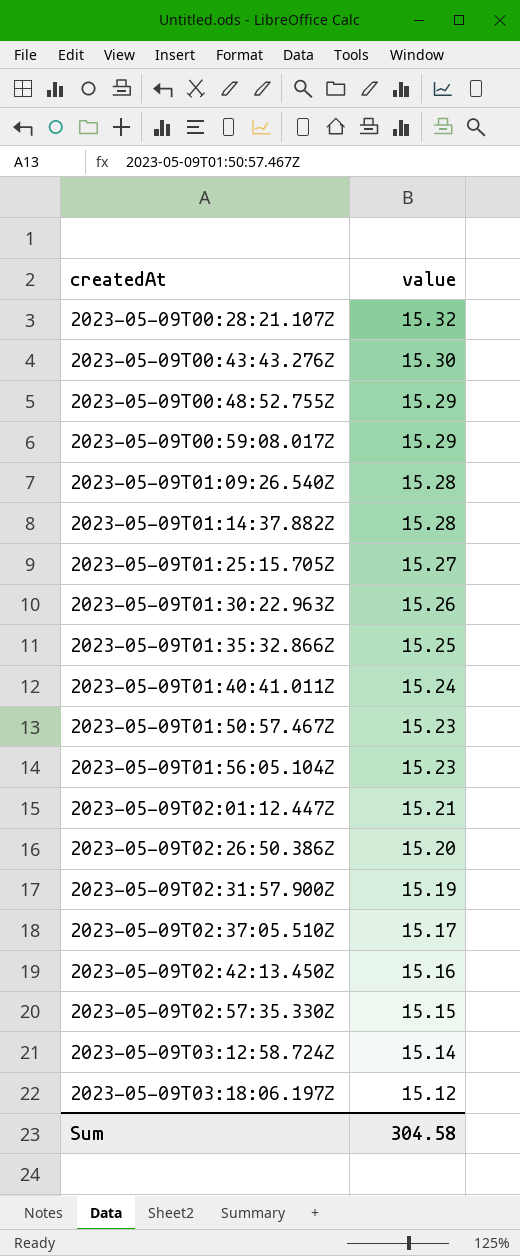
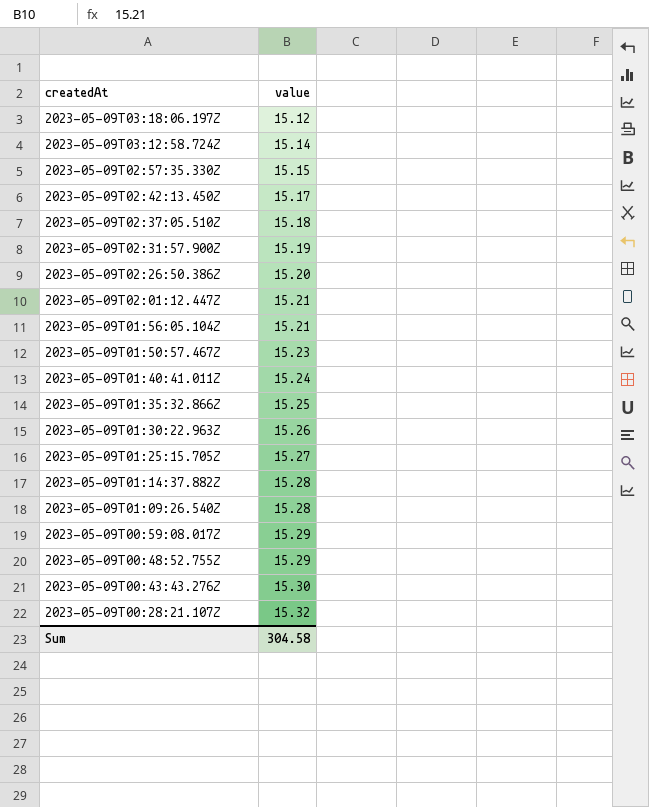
row order: createdAt ascending -> createdAt descending
2023-05-09T02:42:13.450Z | value: 15.16 -> 15.17
2023-05-09T02:37:05.510Z | value: 15.17 -> 15.18
2023-05-09T01:56:05.104Z | value: 15.23 -> 15.21

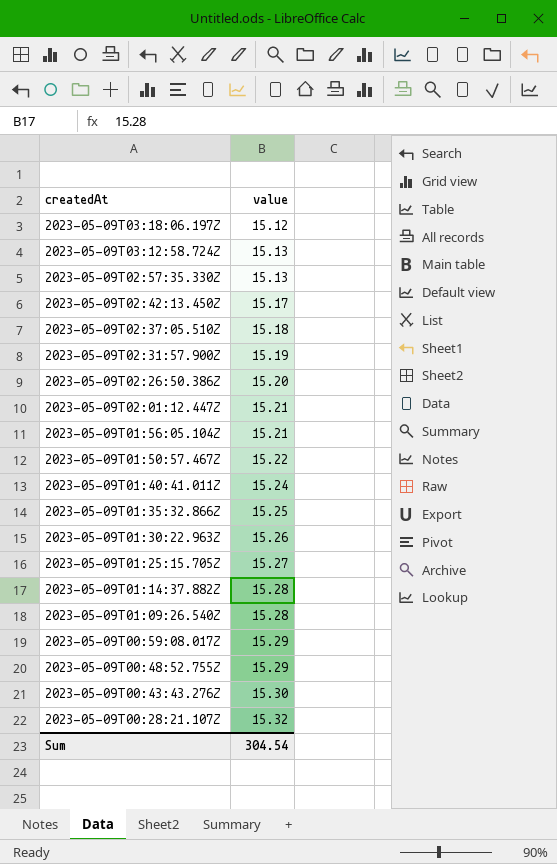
2023-05-09T03:12:58.724Z | value: 15.14 -> 15.13
2023-05-09T02:57:35.330Z | value: 15.15 -> 15.13
2023-05-09T01:50:57.467Z | value: 15.23 -> 15.22
Sum | value: 304.58 -> 304.54

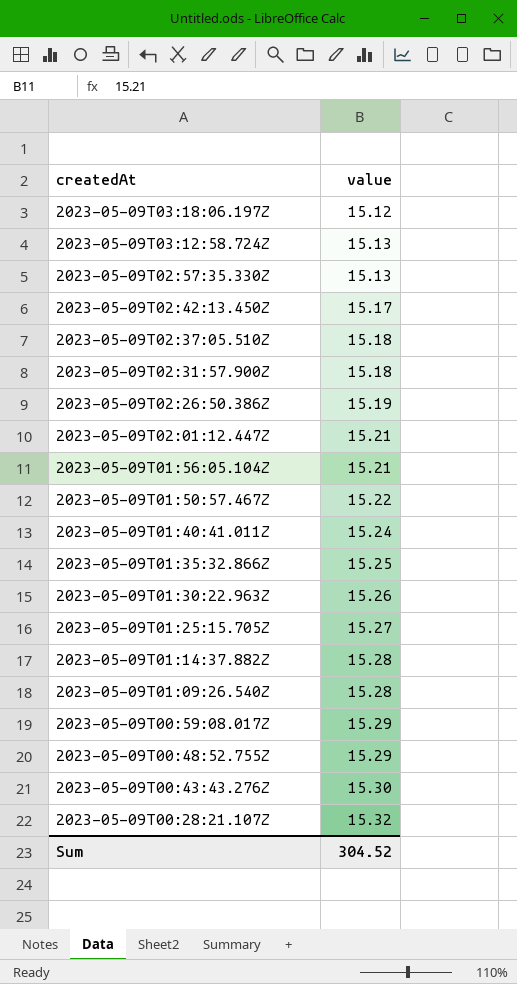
2023-05-09T02:31:57.900Z | value: 15.19 -> 15.18
2023-05-09T02:26:50.386Z | value: 15.20 -> 15.19
Sum | value: 304.54 -> 304.52

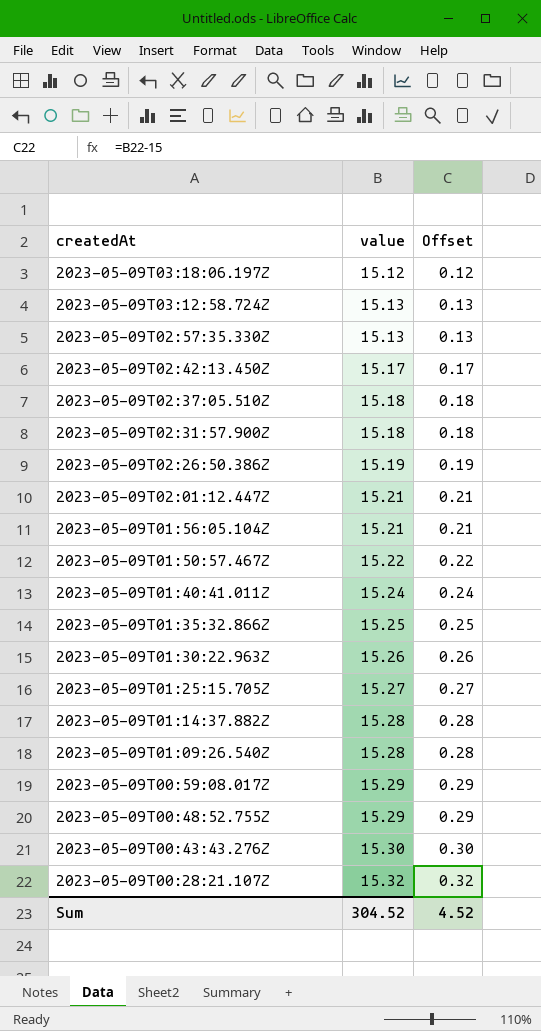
column Offset | formula: none -> [value] - 15

